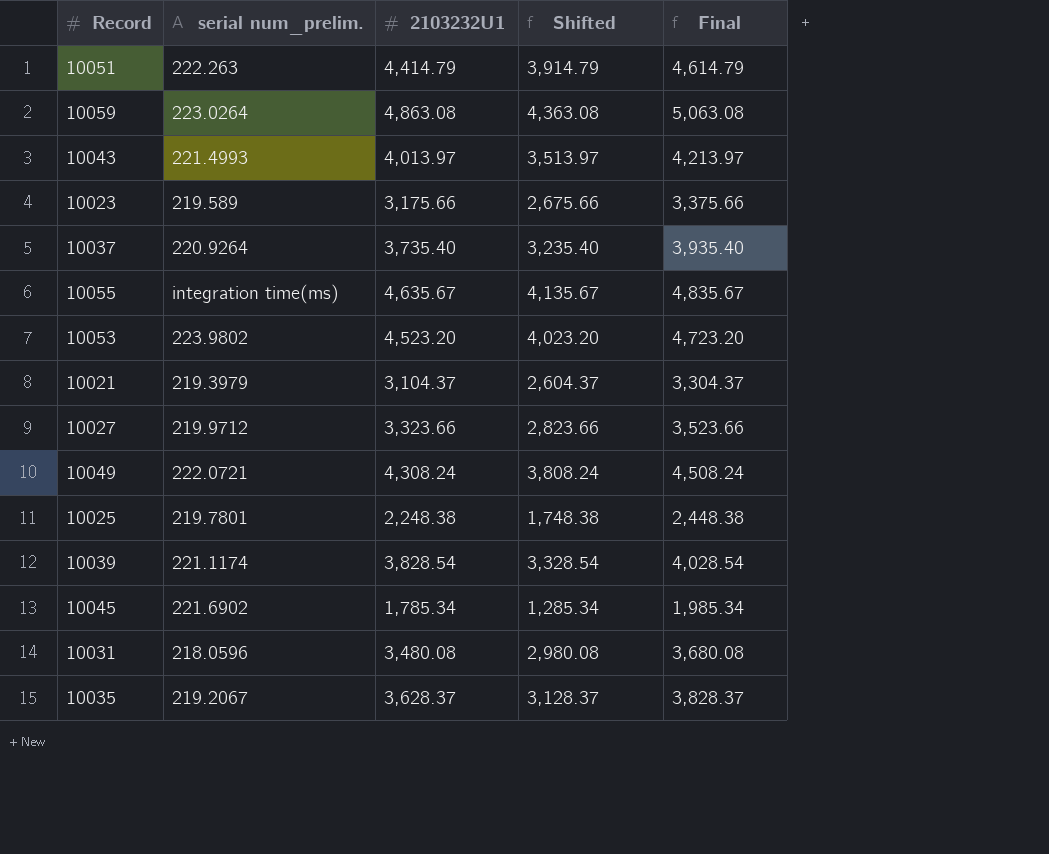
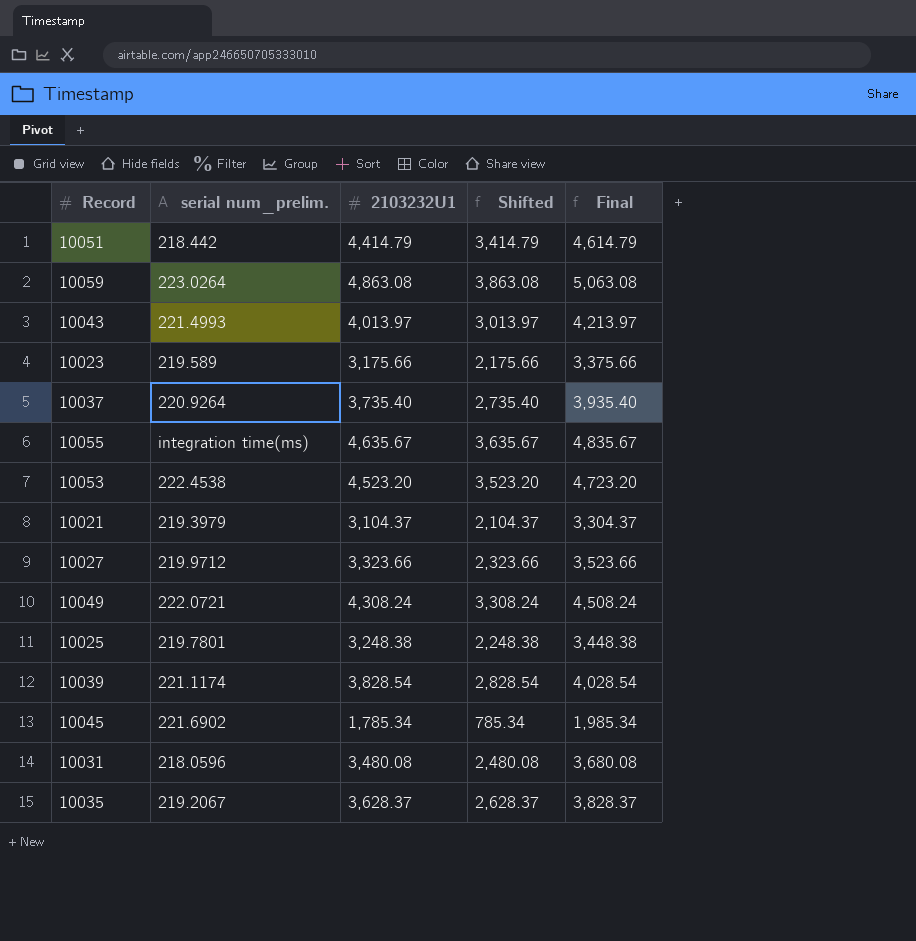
column Shifted | formula: [2103232U1] - 500 -> [2103232U1] - 1000
10051 | serial num_prelim.: 222.263 -> 218.442
10053 | serial num_prelim.: 223.9802 -> 222.4538
10025 | 2103232U1: 2,248.38 -> 3,248.38
10025 | Final: 2,448.38 -> 3,448.38

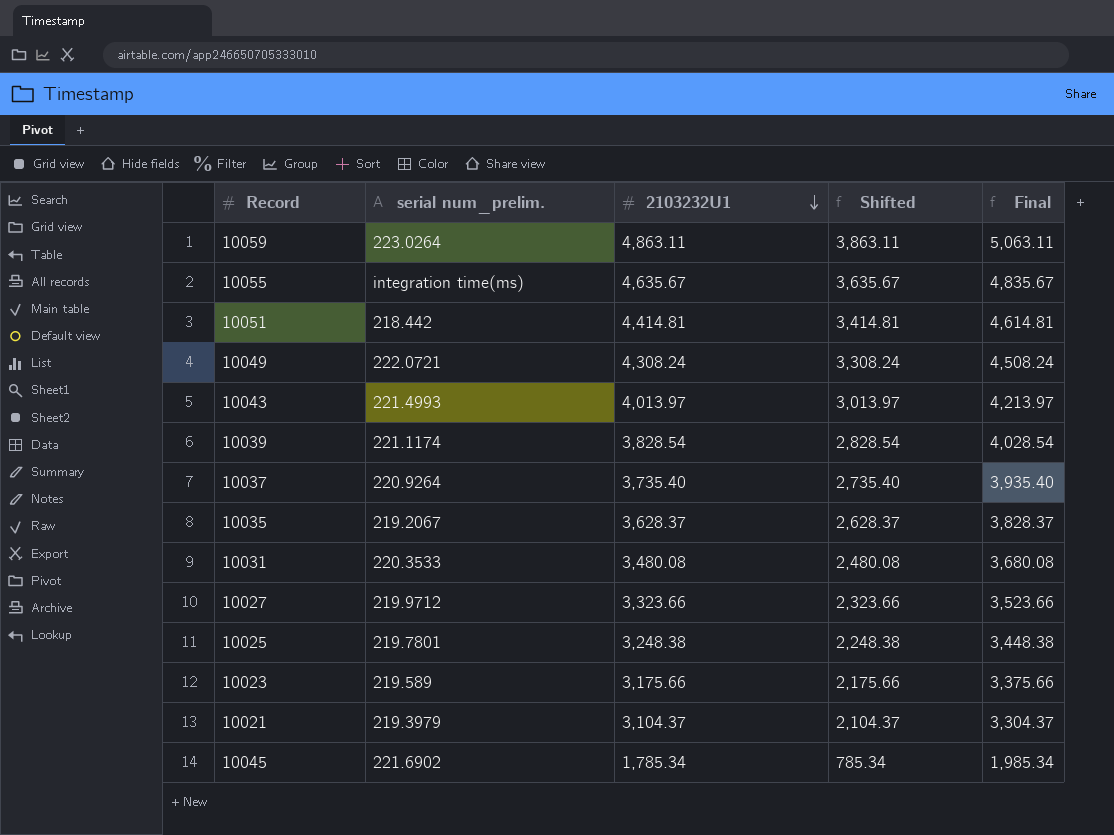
row order: none -> 2103232U1 descending
row 10053: 222.4538 | 4,523.20 | 3,523.20 | 4,723.20 -> none
10059 | 2103232U1: 4,863.08 -> 4,863.11
10059 | Shifted: 3,863.08 -> 3,863.11
10059 | Final: 5,063.08 -> 5,063.11
10051 | 2103232U1: 4,414.79 -> 4,414.81
10051 | Shifted: 3,414.79 -> 3,414.81
10051 | Final: 4,614.79 -> 4,614.81
10031 | serial num_prelim.: 218.0596 -> 220.3533

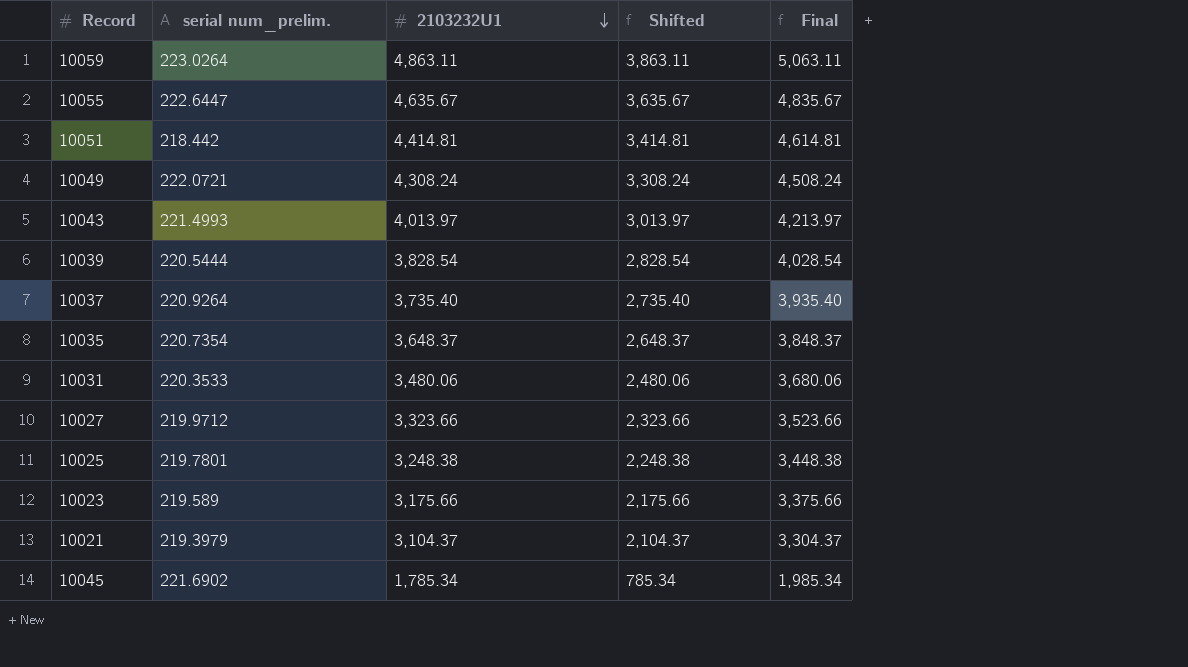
10055 | serial num_prelim.: integration time(ms) -> 222.6447
10039 | serial num_prelim.: 221.1174 -> 220.5444
10035 | serial num_prelim.: 219.2067 -> 220.7354
10035 | 2103232U1: 3,628.37 -> 3,648.37
10035 | Shifted: 2,628.37 -> 2,648.37
10035 | Final: 3,828.37 -> 3,848.37
10031 | 2103232U1: 3,480.08 -> 3,480.06
10031 | Shifted: 2,480.08 -> 2,480.06
10031 | Final: 3,680.08 -> 3,680.06

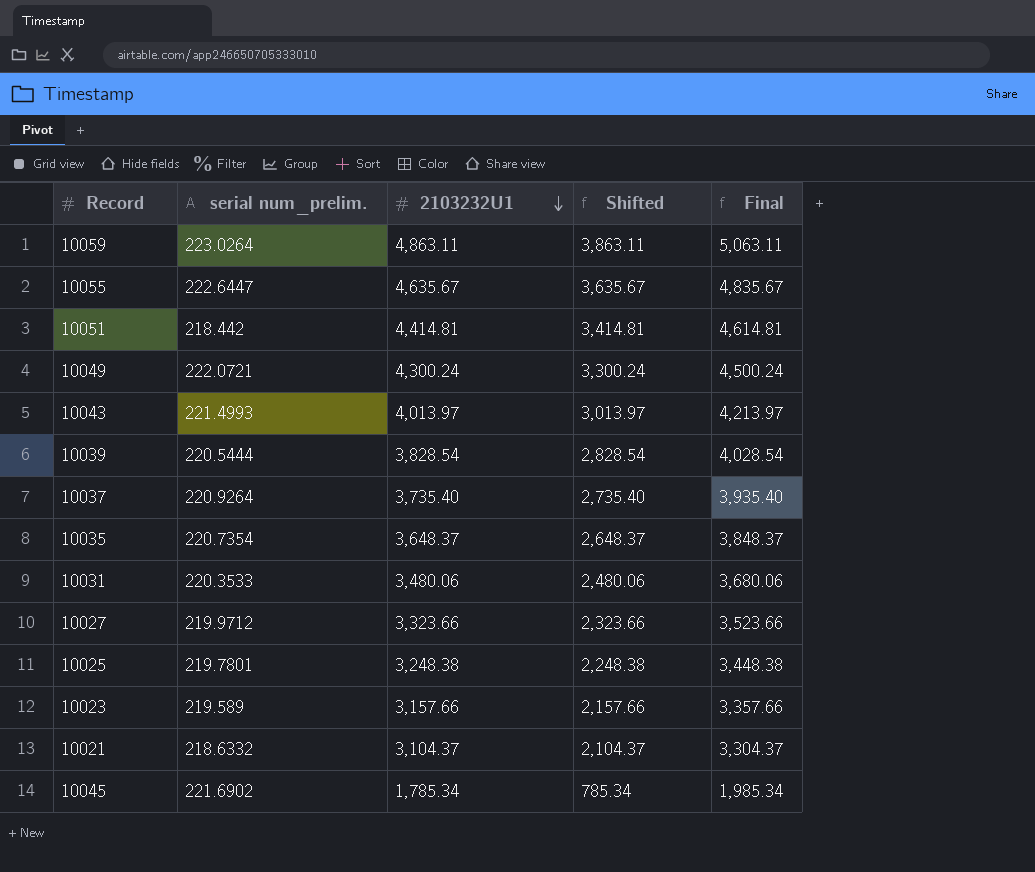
10049 | 2103232U1: 4,308.24 -> 4,300.24
10049 | Shifted: 3,308.24 -> 3,300.24
10049 | Final: 4,508.24 -> 4,500.24
10023 | 2103232U1: 3,175.66 -> 3,157.66
10023 | Shifted: 2,175.66 -> 2,157.66
10023 | Final: 3,375.66 -> 3,357.66
10021 | serial num_prelim.: 219.3979 -> 218.6332

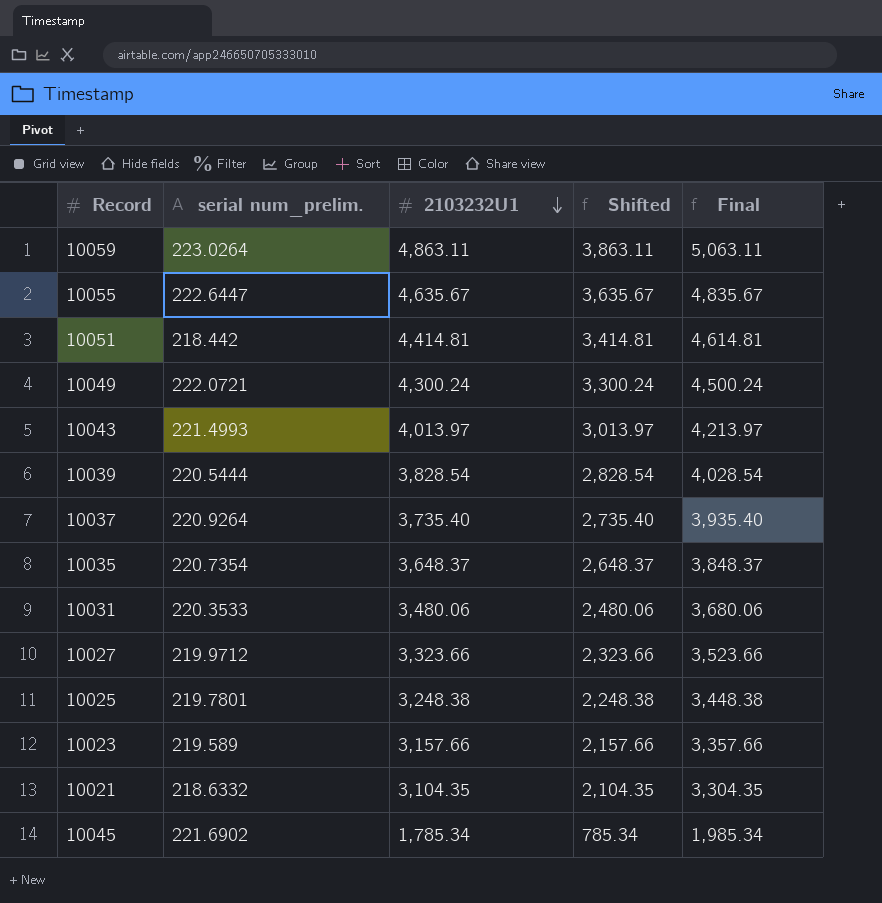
10021 | 2103232U1: 3,104.37 -> 3,104.35
10021 | Shifted: 2,104.37 -> 2,104.35
10021 | Final: 3,304.37 -> 3,304.35

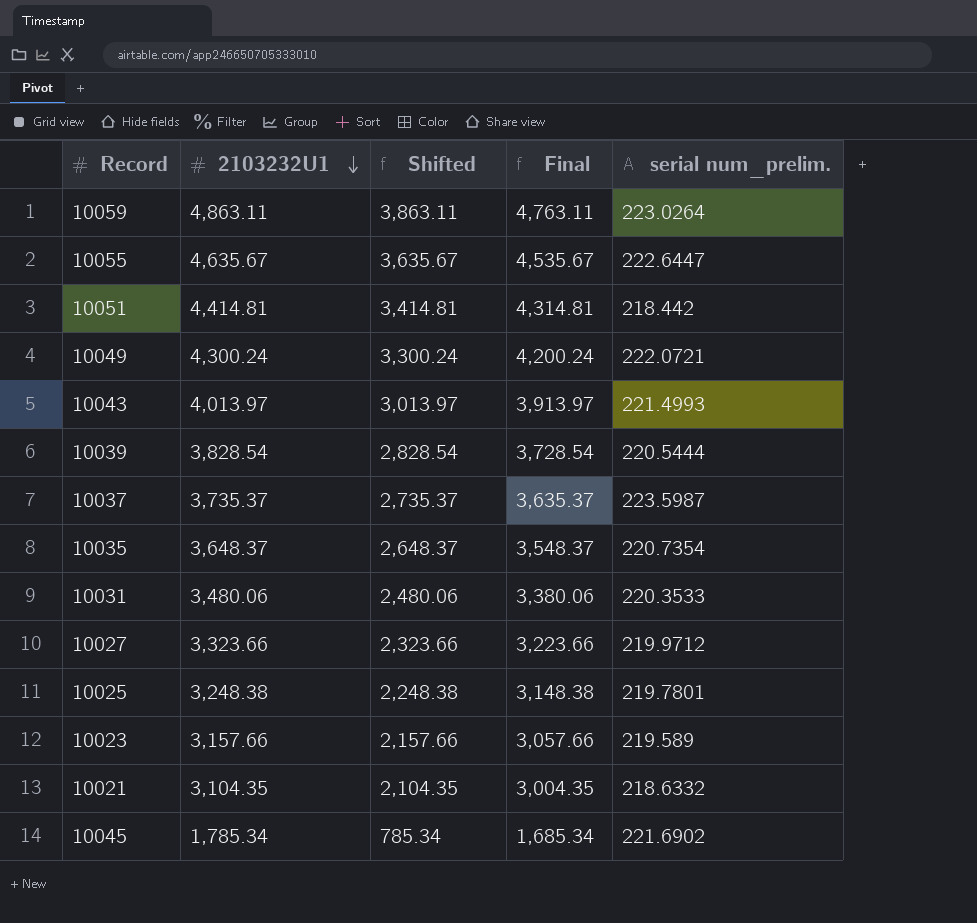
column Final | formula: [2103232U1] + 200 -> [2103232U1] - 100
column serial num_prelim. | position: 2 -> 5
10037 | 2103232U1: 3,735.40 -> 3,735.37
10037 | Shifted: 2,735.40 -> 2,735.37
10037 | serial num_prelim.: 220.9264 -> 223.5987

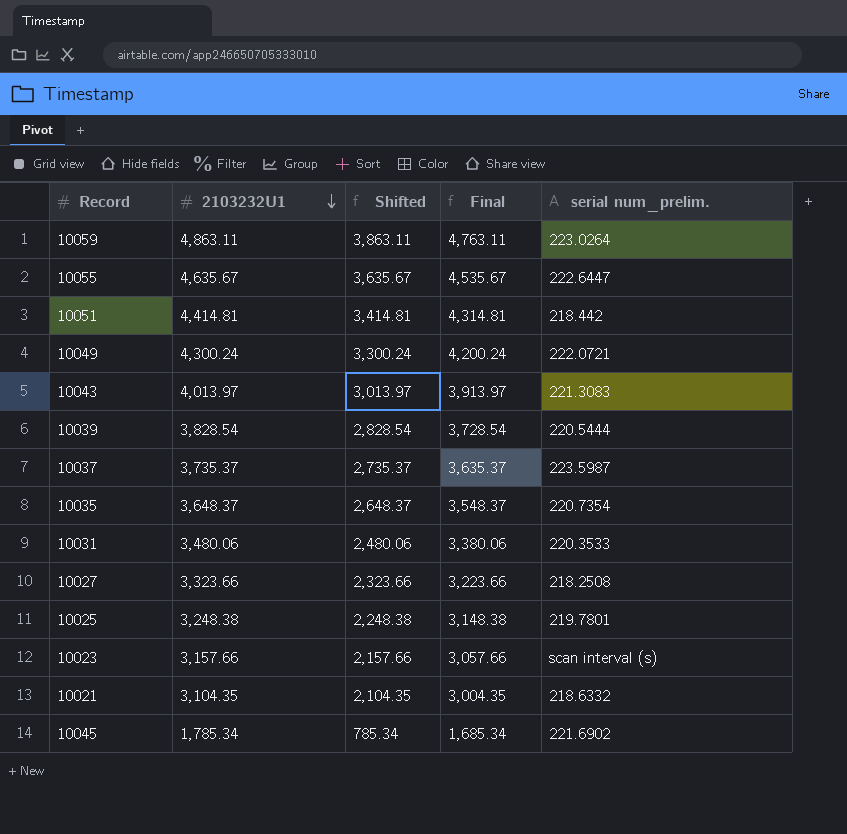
10043 | serial num_prelim.: 221.4993 -> 221.3083
10027 | serial num_prelim.: 219.9712 -> 218.2508
10023 | serial num_prelim.: 219.589 -> scan interval (s)

